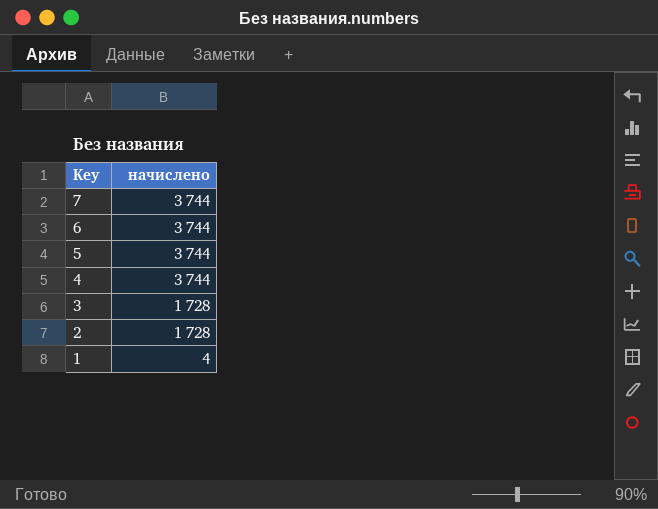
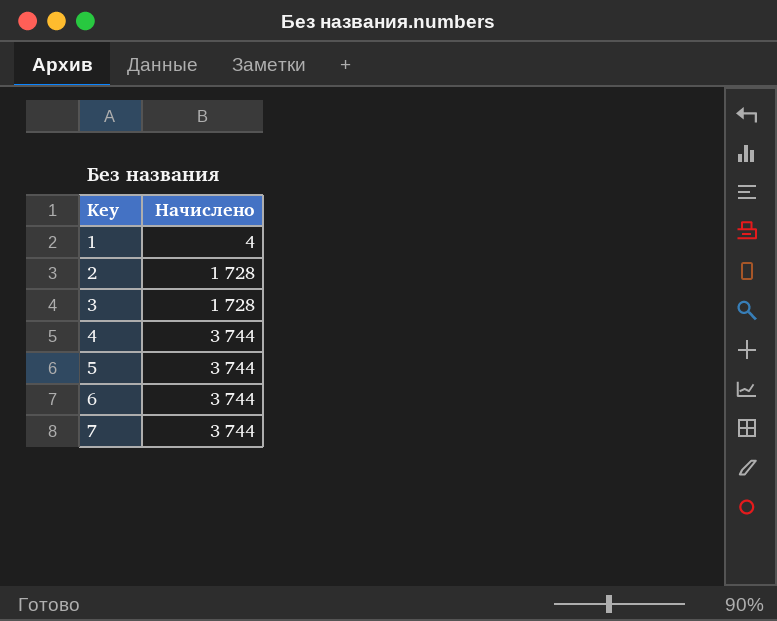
row order: Key descending -> Key ascending
column name: начислено -> Начислено

